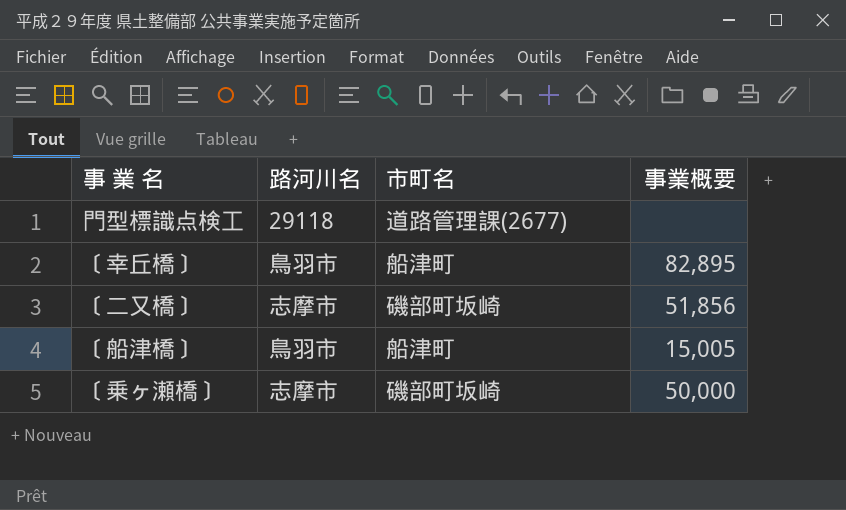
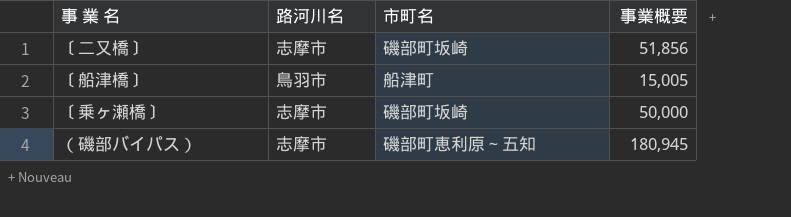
row 門型標識点検工: 29118 | 道路管理課(2677) | none -> none
row 〔幸丘橋〕: 鳥羽市 | 船津町 | 82,895 -> none
row （磯部バイパス）: none -> 志摩市 | 磯部町恵利原～五知 | 180,945

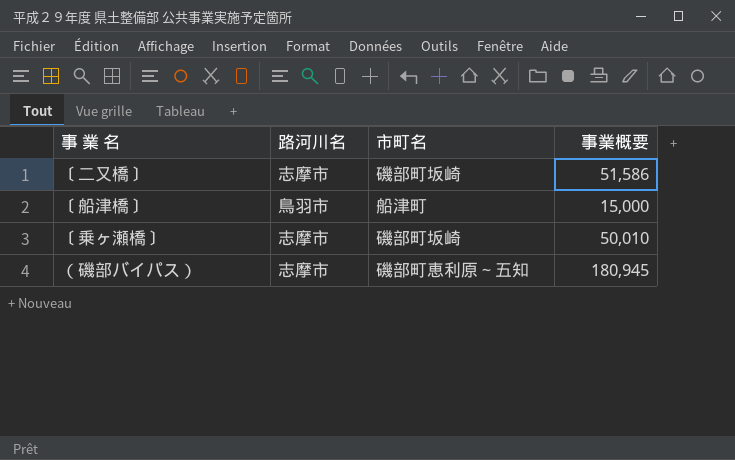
〔二又橋〕 | 事業概要: 51,856 -> 51,586
〔船津橋〕 | 事業概要: 15,005 -> 15,000
〔乗ヶ瀬橋〕 | 事業概要: 50,000 -> 50,010

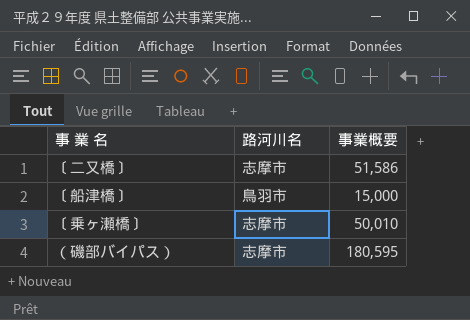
column 市町名 | position: 3 -> none
（磯部バイパス） | 事業概要: 180,945 -> 180,595

